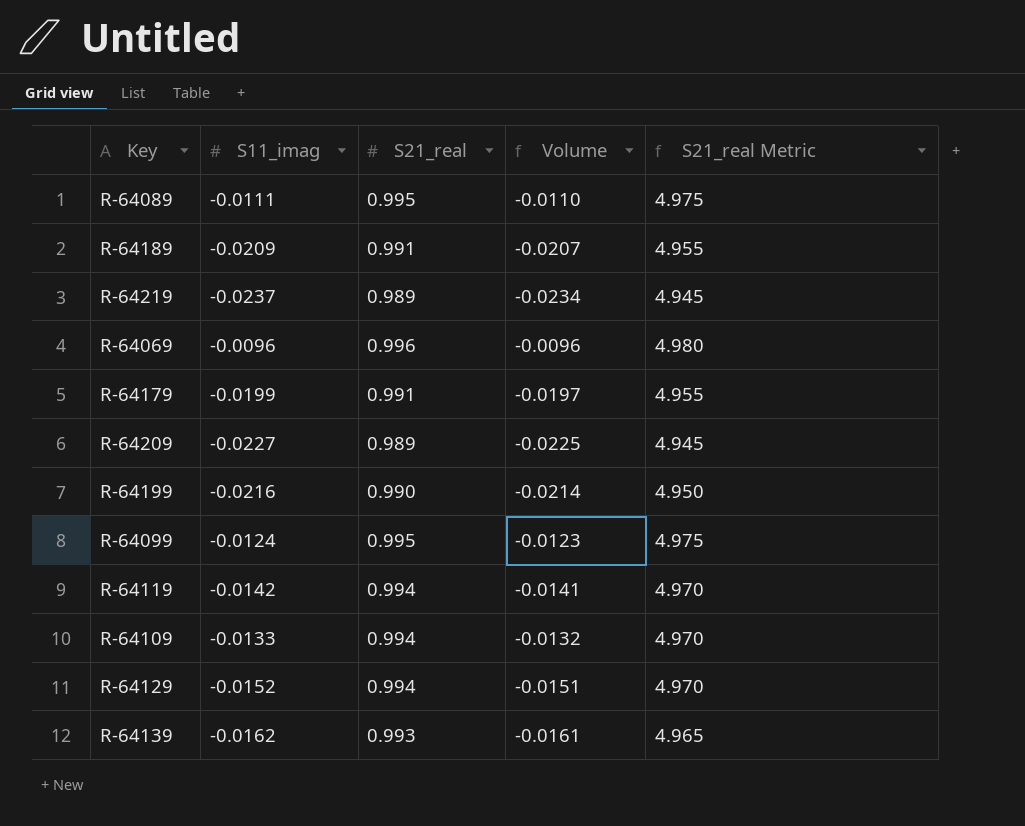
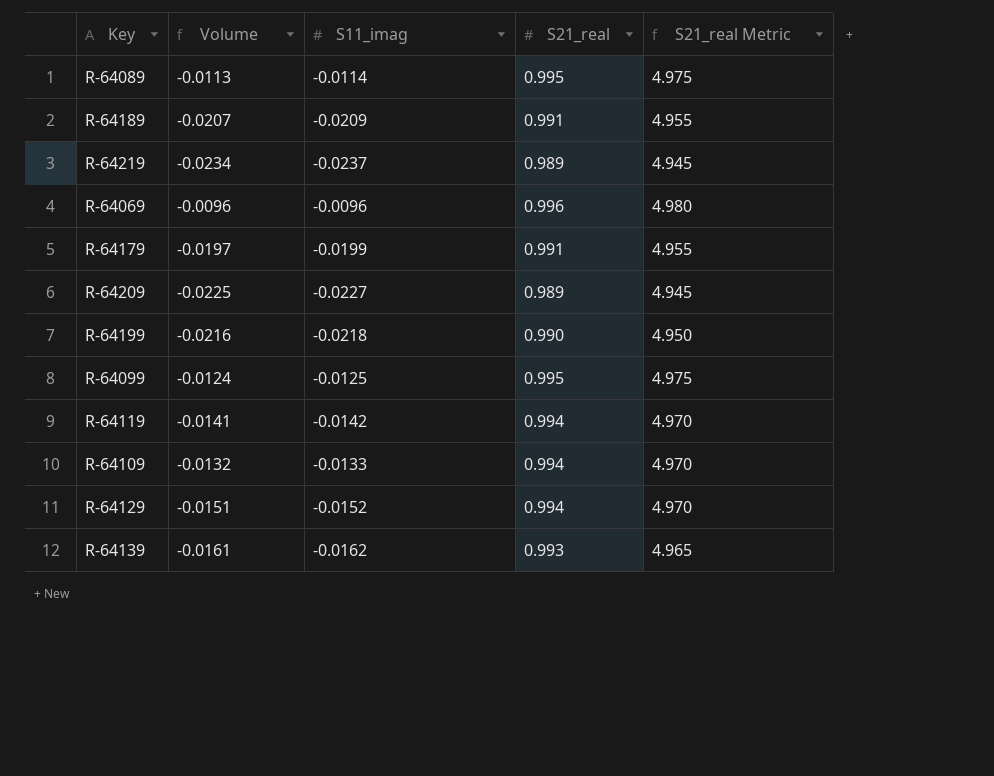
column Volume | position: 4 -> 2
R-64089 | Volume: -0.0110 -> -0.0113
R-64089 | S11_imag: -0.0111 -> -0.0114
R-64199 | Volume: -0.0214 -> -0.0216
R-64199 | S11_imag: -0.0216 -> -0.0218
R-64099 | Volume: -0.0123 -> -0.0124
R-64099 | S11_imag: -0.0124 -> -0.0125

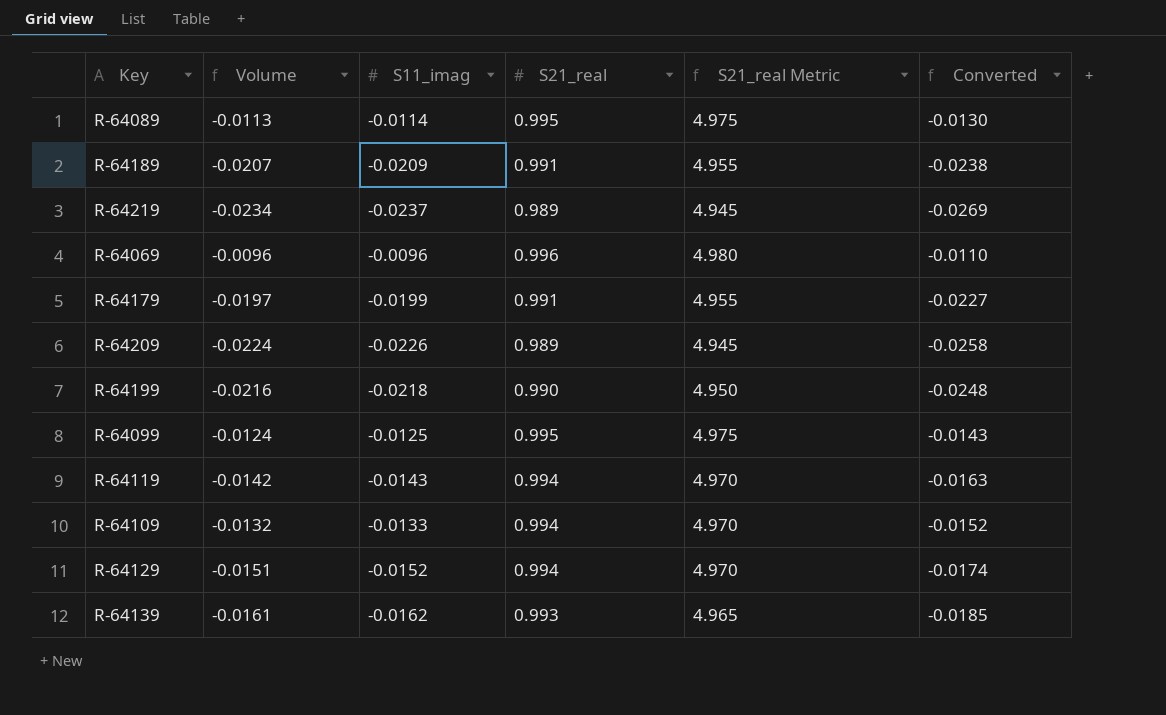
column Converted | formula: none -> [Volume] * 1.15
R-64209 | Volume: -0.0225 -> -0.0224
R-64209 | S11_imag: -0.0227 -> -0.0226
R-64119 | Volume: -0.0141 -> -0.0142
R-64119 | S11_imag: -0.0142 -> -0.0143

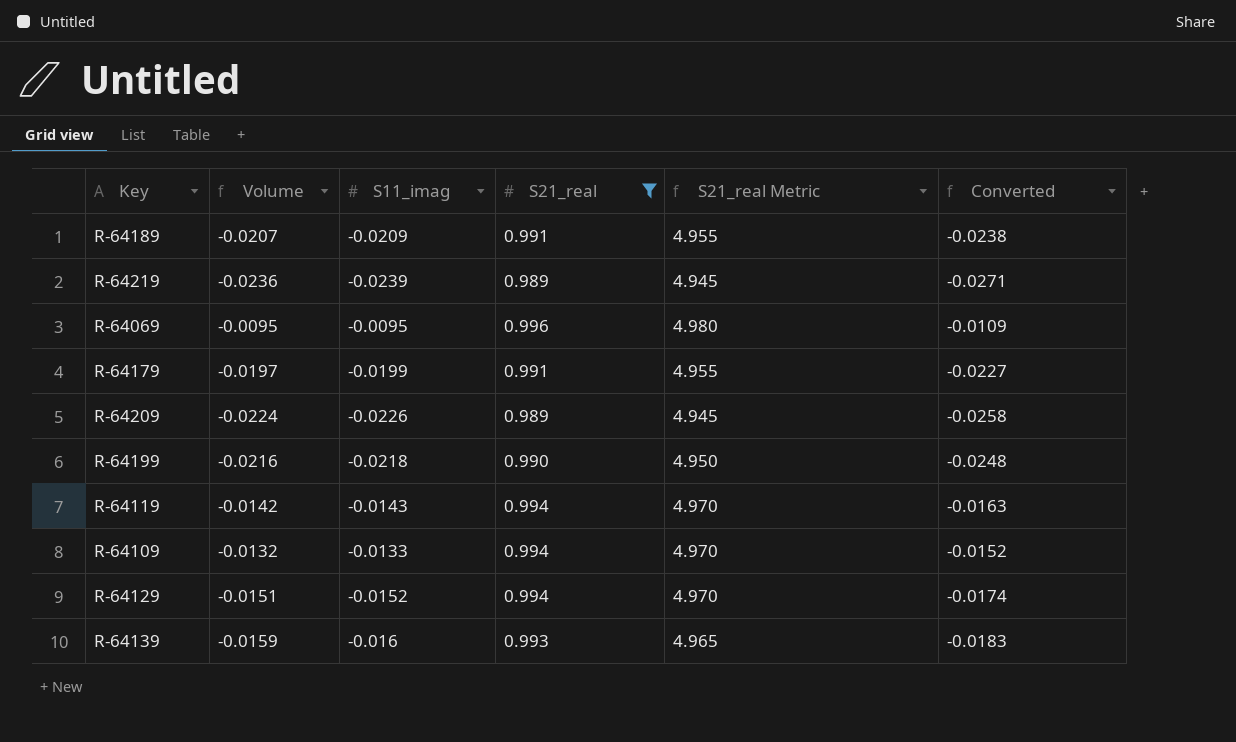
filter: none -> S21_real != 0.995
R-64219 | Volume: -0.0234 -> -0.0236
R-64219 | S11_imag: -0.0237 -> -0.0239
R-64219 | Converted: -0.0269 -> -0.0271
R-64069 | Volume: -0.0096 -> -0.0095
R-64069 | S11_imag: -0.0096 -> -0.0095
R-64069 | Converted: -0.0110 -> -0.0109
R-64139 | Volume: -0.0161 -> -0.0159
R-64139 | S11_imag: -0.0162 -> -0.016
R-64139 | Converted: -0.0185 -> -0.0183

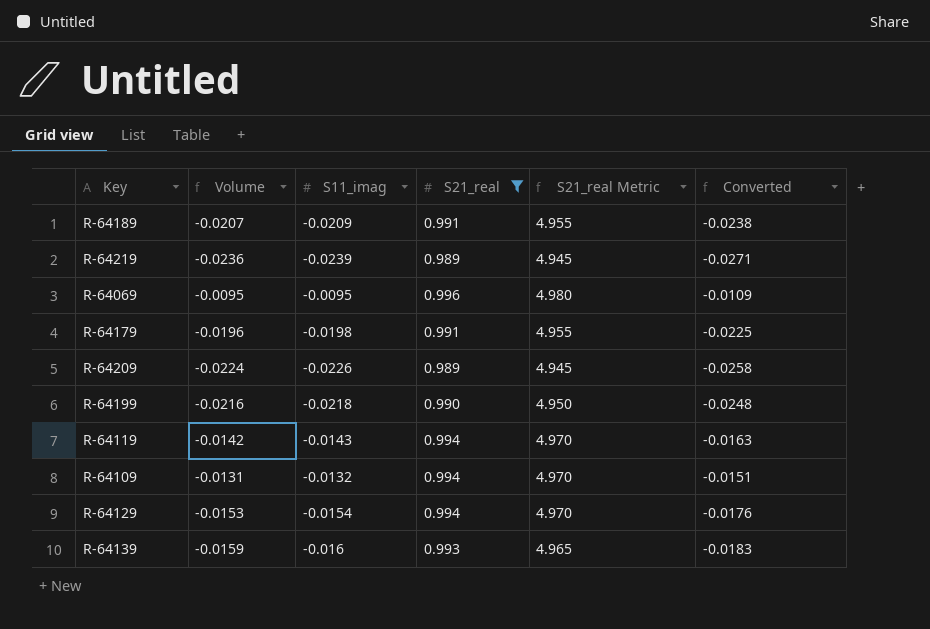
R-64179 | Volume: -0.0197 -> -0.0196
R-64179 | S11_imag: -0.0199 -> -0.0198
R-64179 | Converted: -0.0227 -> -0.0225
R-64109 | Volume: -0.0132 -> -0.0131
R-64109 | S11_imag: -0.0133 -> -0.0132
R-64109 | Converted: -0.0152 -> -0.0151
R-64129 | Volume: -0.0151 -> -0.0153
R-64129 | S11_imag: -0.0152 -> -0.0154
R-64129 | Converted: -0.0174 -> -0.0176

